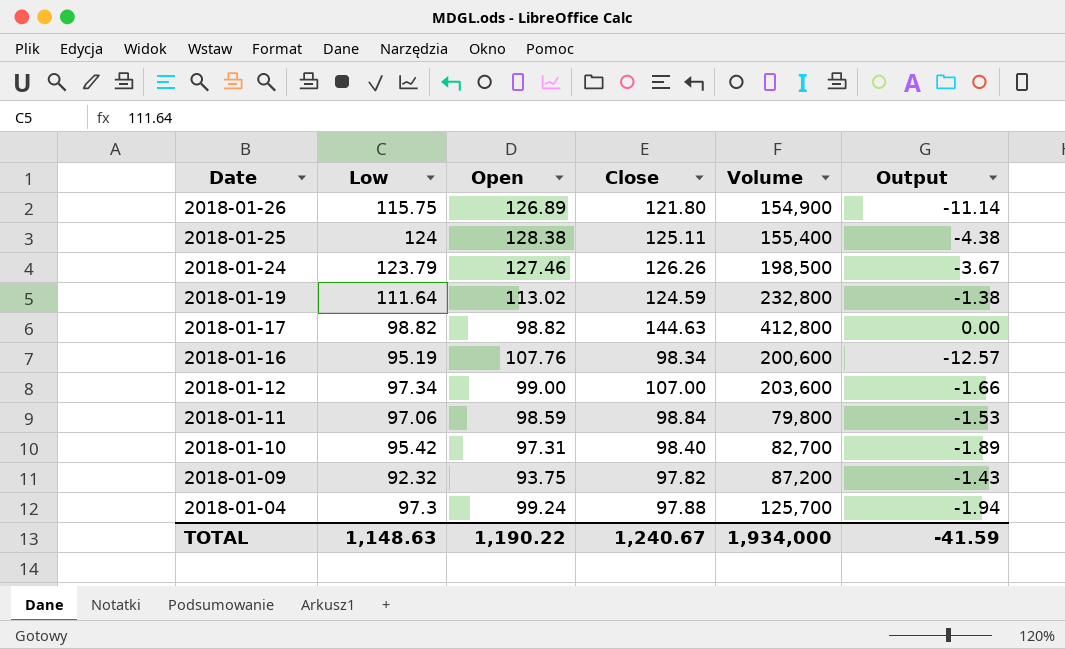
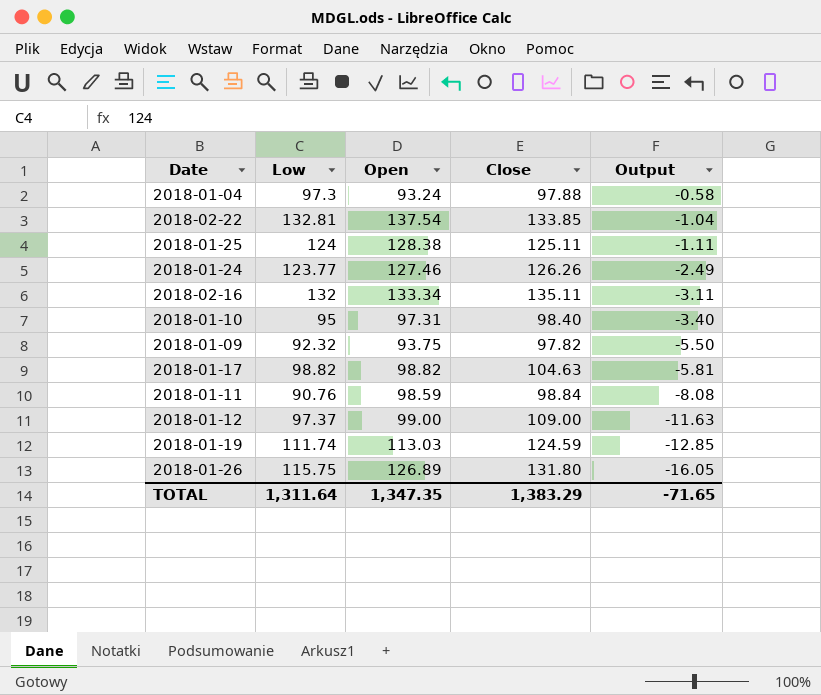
row order: Date descending -> Output descending
column Volume | position: 5 -> none
column Output | formula: [Low] - [Open] -> [Low] - [Close]
row 2018-01-16: 95.19 | 107.76 | 98.34 | 200,600 | -12.57 -> none
2018-01-04 | Open: 99.24 -> 93.24
row 2018-02-22: none -> 132.81 | 137.54 | 133.85 | -1.04
2018-01-24 | Low: 123.79 -> 123.77
row 2018-02-16: none -> 132 | 133.34 | 135.11 | -3.11
2018-01-10 | Low: 95.42 -> 95
2018-01-17 | Close: 144.63 -> 104.63
2018-01-11 | Low: 97.06 -> 90.76
2018-01-12 | Low: 97.34 -> 97.37
2018-01-12 | Close: 107.00 -> 109.00
2018-01-19 | Low: 111.64 -> 111.74
2018-01-19 | Open: 113.02 -> 113.03
2018-01-26 | Close: 121.80 -> 131.80
TOTAL | Low: 1,148.63 -> 1,311.64
TOTAL | Open: 1,190.22 -> 1,347.35
TOTAL | Close: 1,240.67 -> 1,383.29
TOTAL | Output: -41.59 -> -71.65

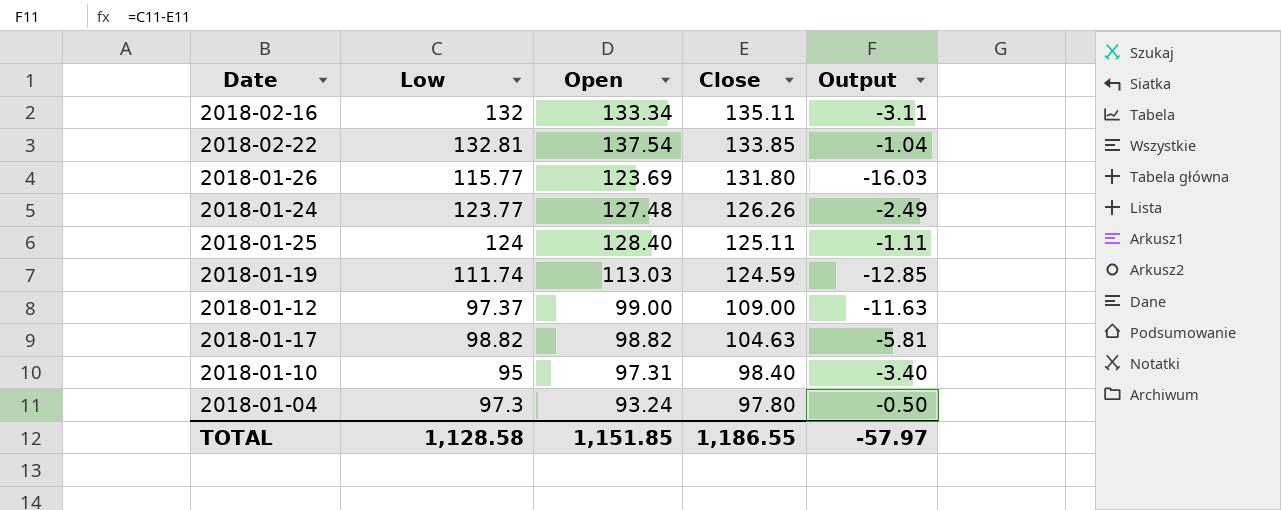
row order: Output descending -> Close descending
row 2018-01-09: 92.32 | 93.75 | 97.82 | -5.50 -> none
row 2018-01-11: 90.76 | 98.59 | 98.84 | -8.08 -> none
2018-01-26 | Low: 115.75 -> 115.77
2018-01-26 | Open: 126.89 -> 123.69
2018-01-26 | Output: -16.05 -> -16.03
2018-01-24 | Open: 127.46 -> 127.48
2018-01-25 | Open: 128.38 -> 128.40
2018-01-04 | Close: 97.88 -> 97.80
2018-01-04 | Output: -0.58 -> -0.50
TOTAL | Low: 1,311.64 -> 1,128.58
TOTAL | Open: 1,347.35 -> 1,151.85
TOTAL | Close: 1,383.29 -> 1,186.55
TOTAL | Output: -71.65 -> -57.97

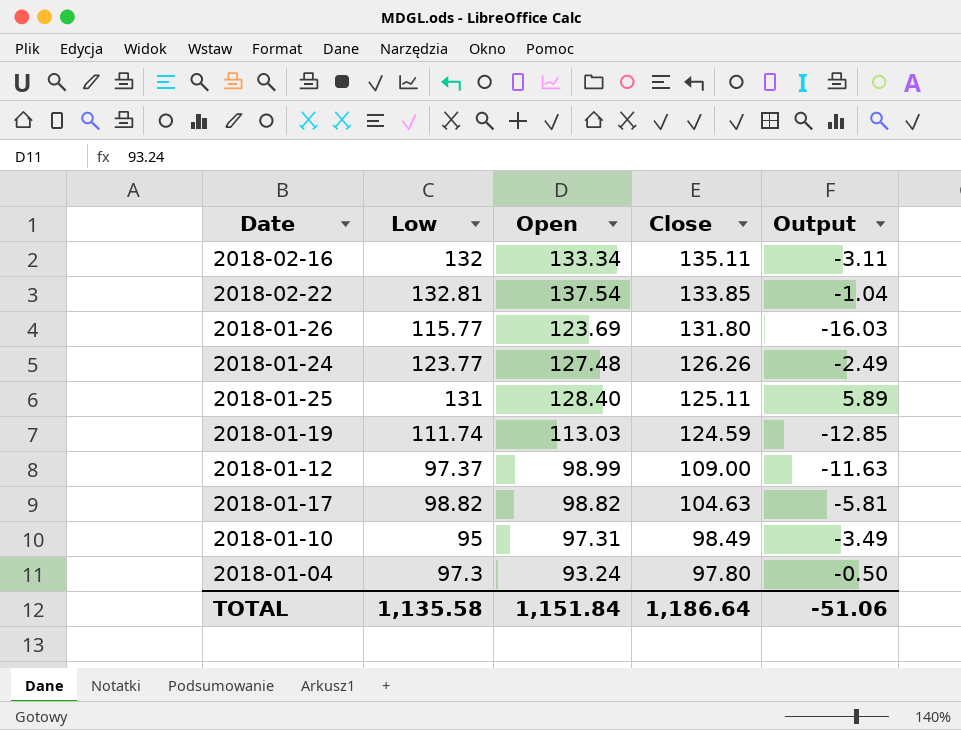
2018-01-25 | Low: 124 -> 131
2018-01-25 | Output: -1.11 -> 5.89
2018-01-12 | Open: 99.00 -> 98.99
2018-01-10 | Close: 98.40 -> 98.49
2018-01-10 | Output: -3.40 -> -3.49
TOTAL | Low: 1,128.58 -> 1,135.58
TOTAL | Open: 1,151.85 -> 1,151.84
TOTAL | Close: 1,186.55 -> 1,186.64
TOTAL | Output: -57.97 -> -51.06

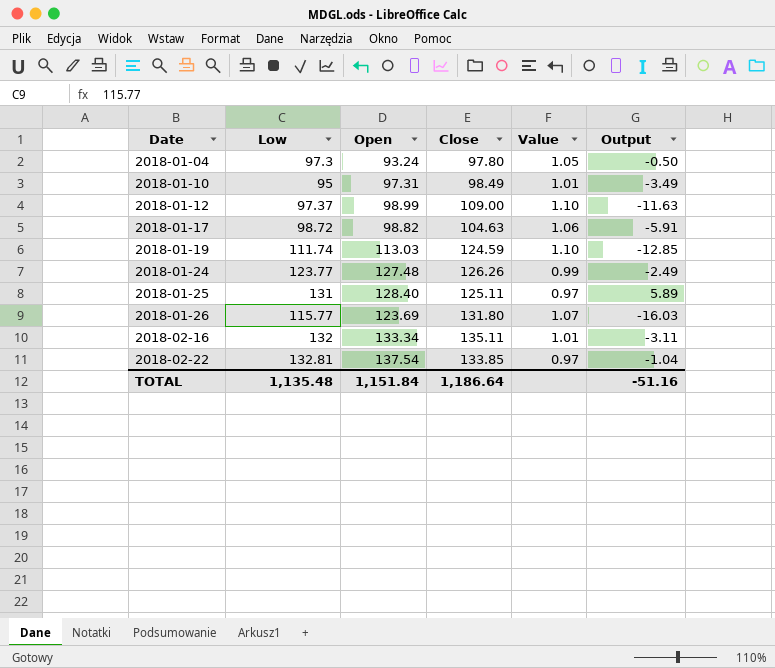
row order: Close descending -> Date ascending
column Value | formula: none -> [Close] / [Open]
2018-01-17 | Low: 98.82 -> 98.72
2018-01-17 | Output: -5.81 -> -5.91
TOTAL | Low: 1,135.58 -> 1,135.48
TOTAL | Output: -51.06 -> -51.16

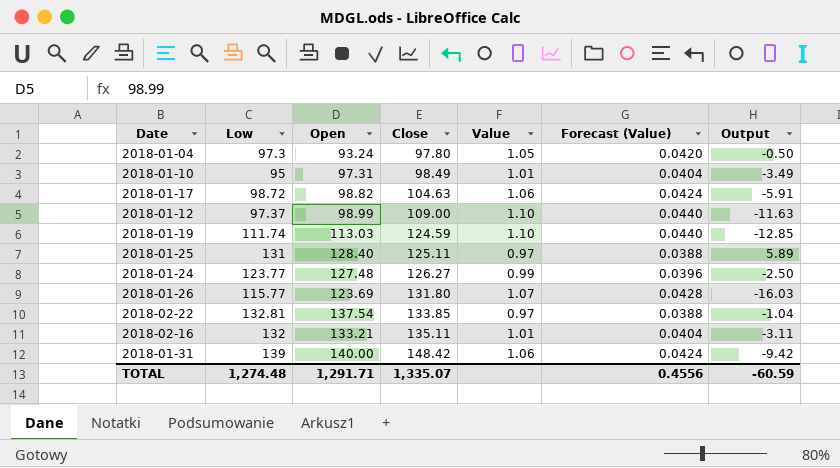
row order: Date ascending -> Close ascending
column Forecast (Value) | formula: none -> [Value] * 0.04
2018-01-24 | Close: 126.26 -> 126.27
2018-01-24 | Output: -2.49 -> -2.50
2018-02-16 | Open: 133.34 -> 133.21
row 2018-01-31: none -> 139 | 140.00 | 148.42 | 1.06 | 0.0424 | -9.42
TOTAL | Low: 1,135.48 -> 1,274.48
TOTAL | Open: 1,151.84 -> 1,291.71
TOTAL | Close: 1,186.64 -> 1,335.07
TOTAL | Output: -51.16 -> -60.59

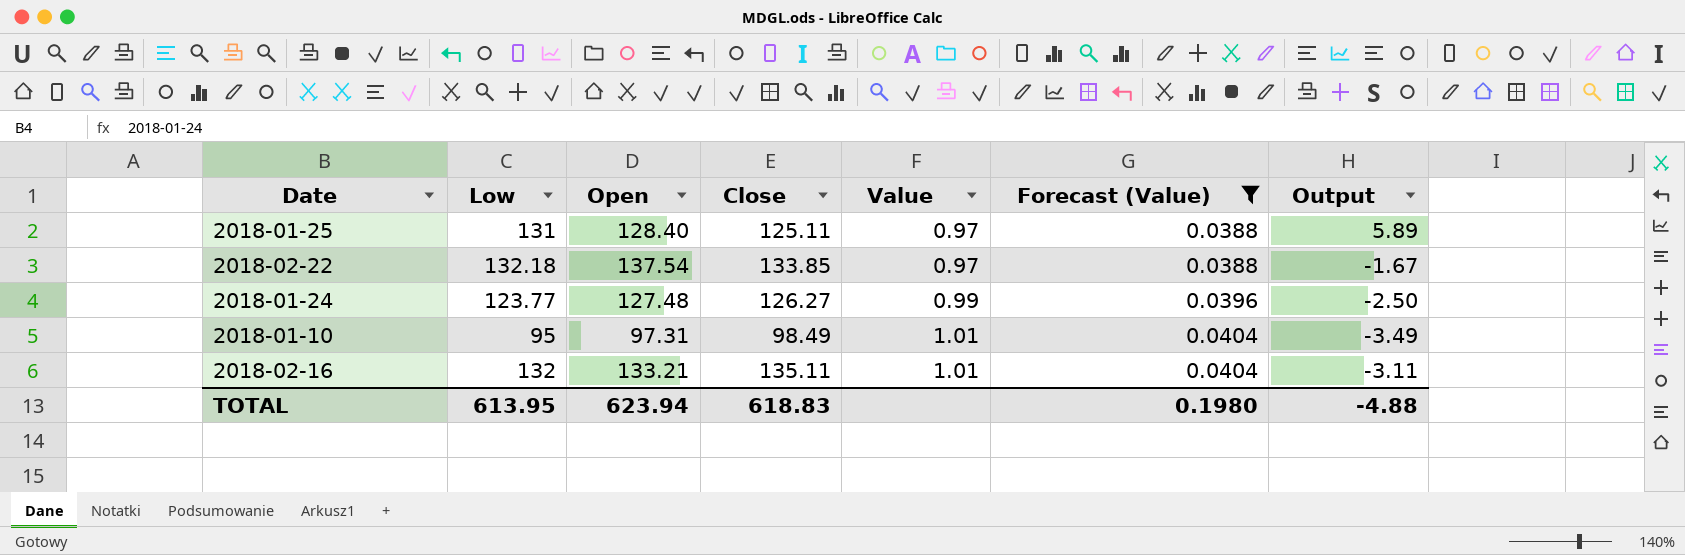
filter: none -> Forecast (Value) <= 0.0404
row order: Close ascending -> Value ascending
2018-02-22 | Low: 132.81 -> 132.18
2018-02-22 | Output: -1.04 -> -1.67
TOTAL | Low: 1,274.48 -> 613.95
TOTAL | Open: 1,291.71 -> 623.94
TOTAL | Close: 1,335.07 -> 618.83
TOTAL | Forecast (Value): 0.4556 -> 0.1980
TOTAL | Output: -60.59 -> -4.88

